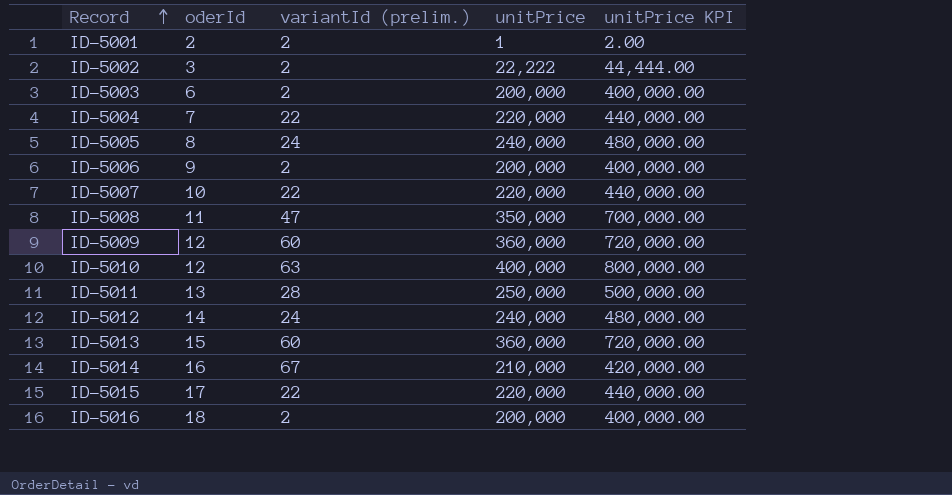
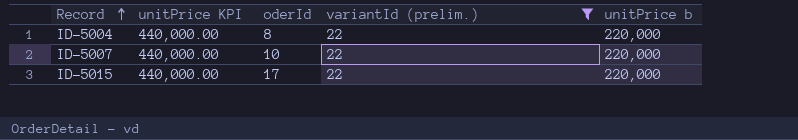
filter: none -> variantId (prelim.) = 22
column unitPrice KPI | position: 5 -> 2
column name: unitPrice -> unitPrice b
ID-5004 | oderId: 7 -> 8

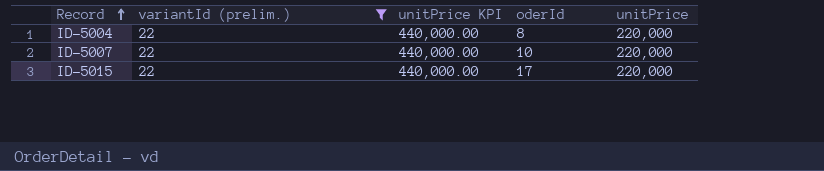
column variantId (prelim.) | position: 4 -> 2
column name: unitPrice b -> unitPrice

